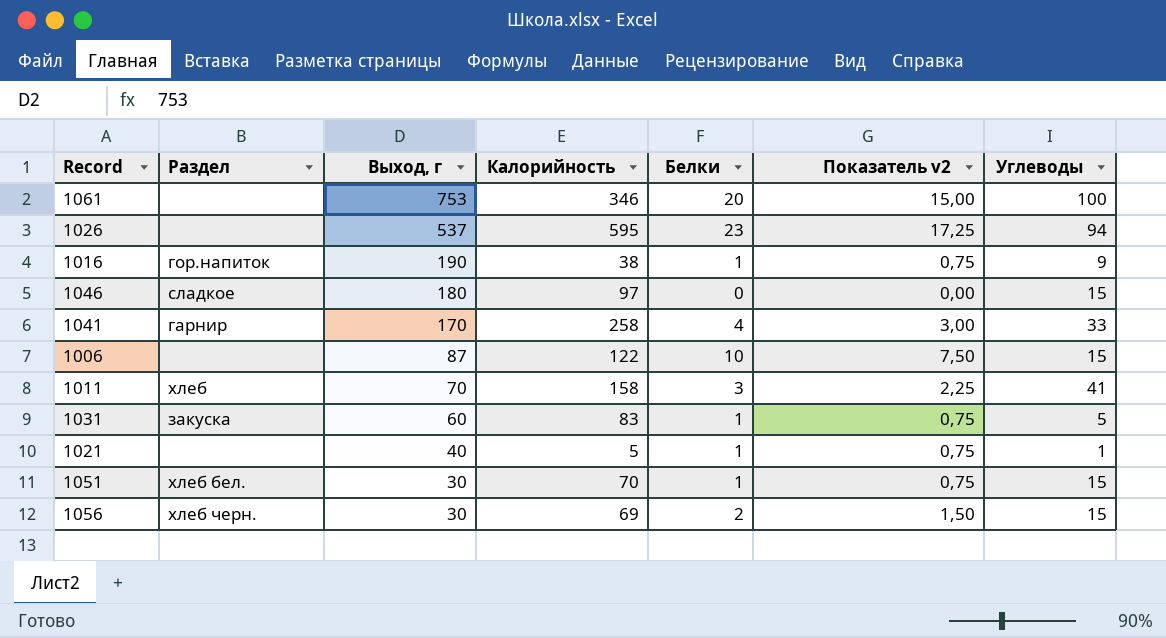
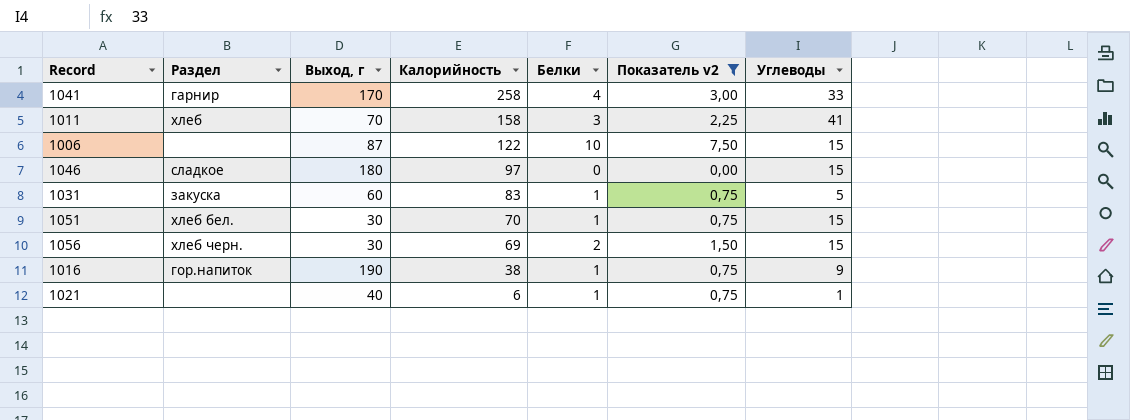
filter: none -> Показатель v2 <= 7,50
row order: Выход, г descending -> Калорийность descending
1021 | Калорийность: 5 -> 6

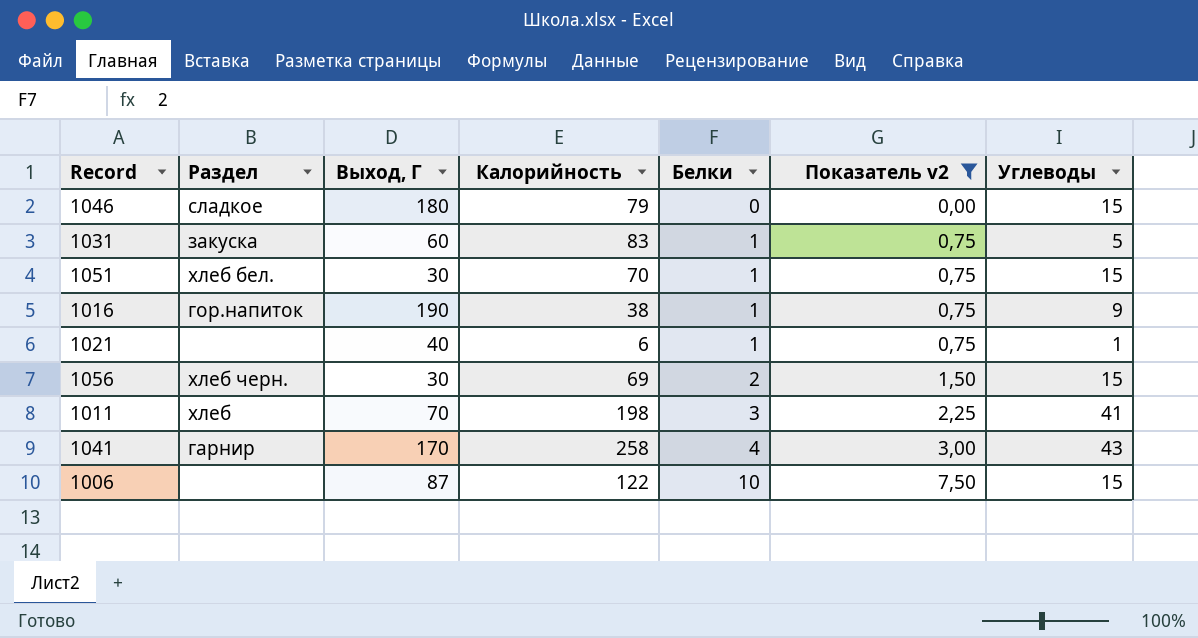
row order: Калорийность descending -> Белки ascending
column name: Выход, г -> Выход, Г
1046 | Калорийность: 97 -> 79
1011 | Калорийность: 158 -> 198
1041 | Углеводы: 33 -> 43

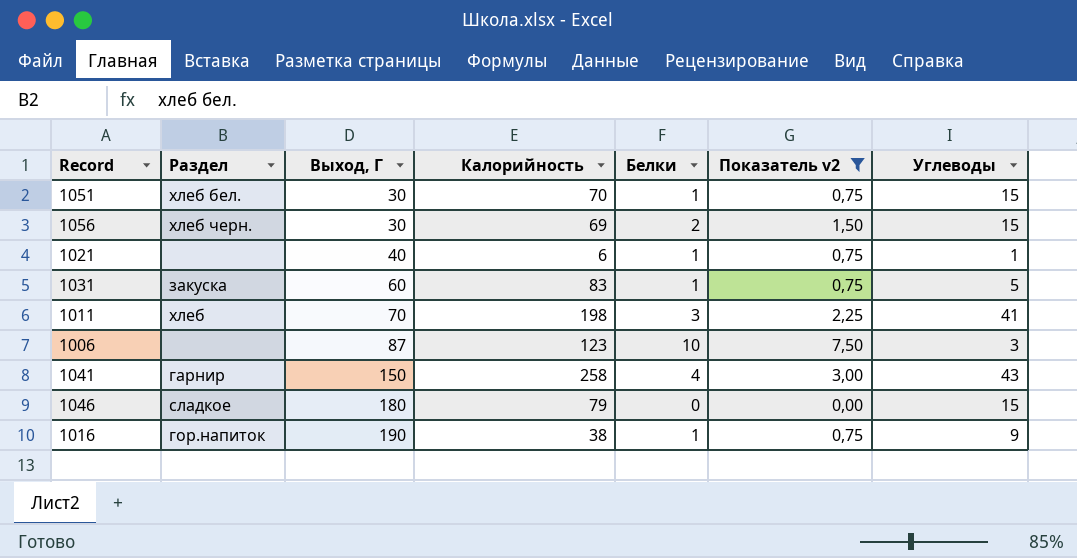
row order: Белки ascending -> Выход, Г ascending
1006 | Калорийность: 122 -> 123
1006 | Углеводы: 15 -> 3
1041 | Выход, Г: 170 -> 150

